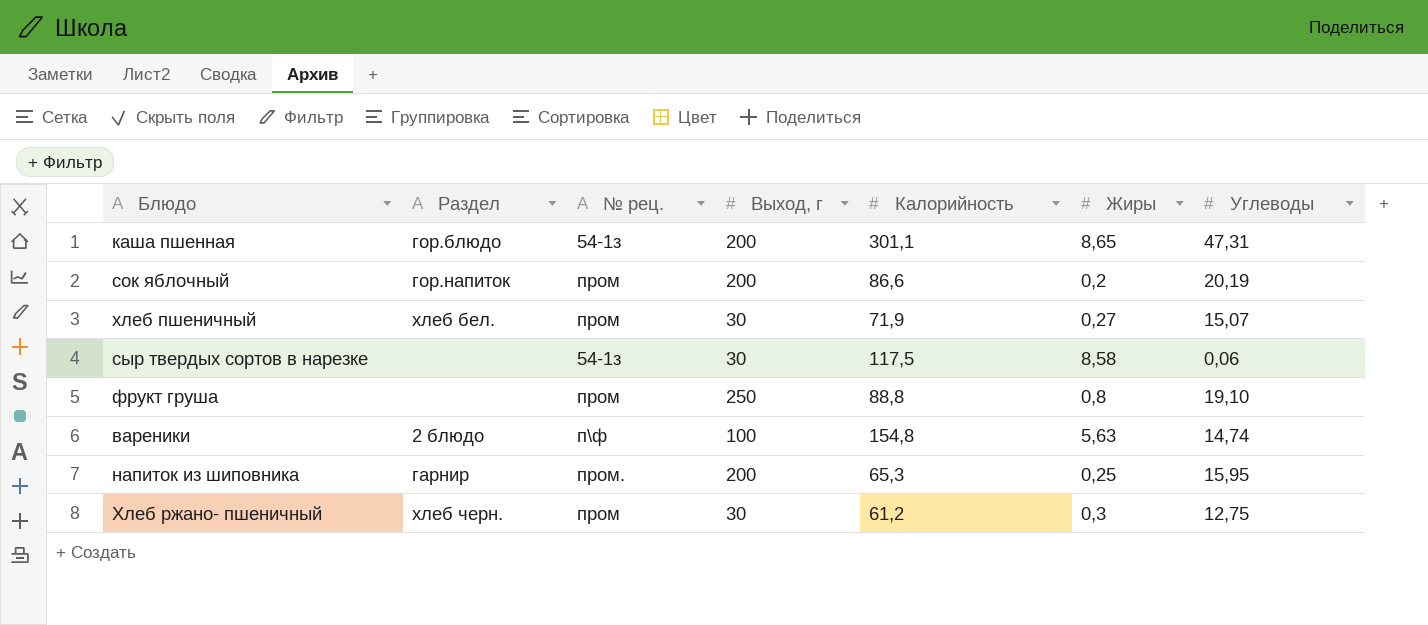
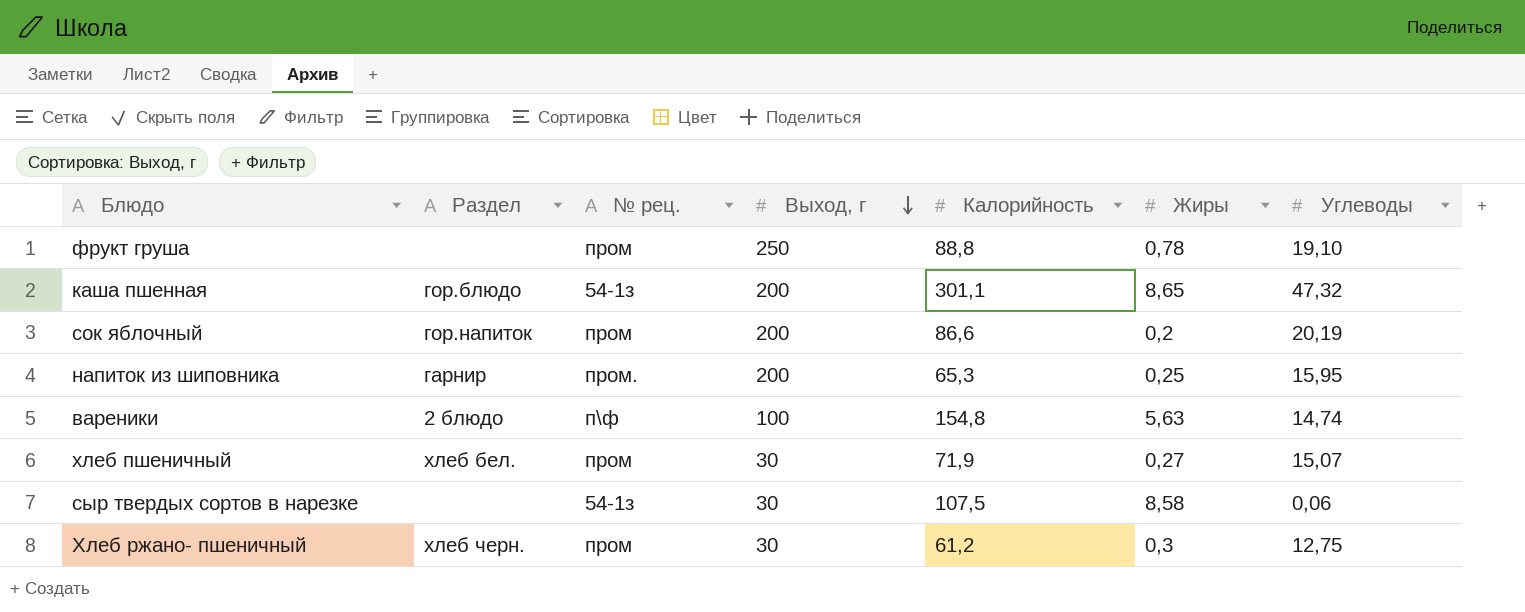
row order: none -> Выход, г descending
фрукт груша | Жиры: 0,8 -> 0,78
каша пшенная | Углеводы: 47,31 -> 47,32
сыр твердых сортов в нарезке | Калорийность: 117,5 -> 107,5

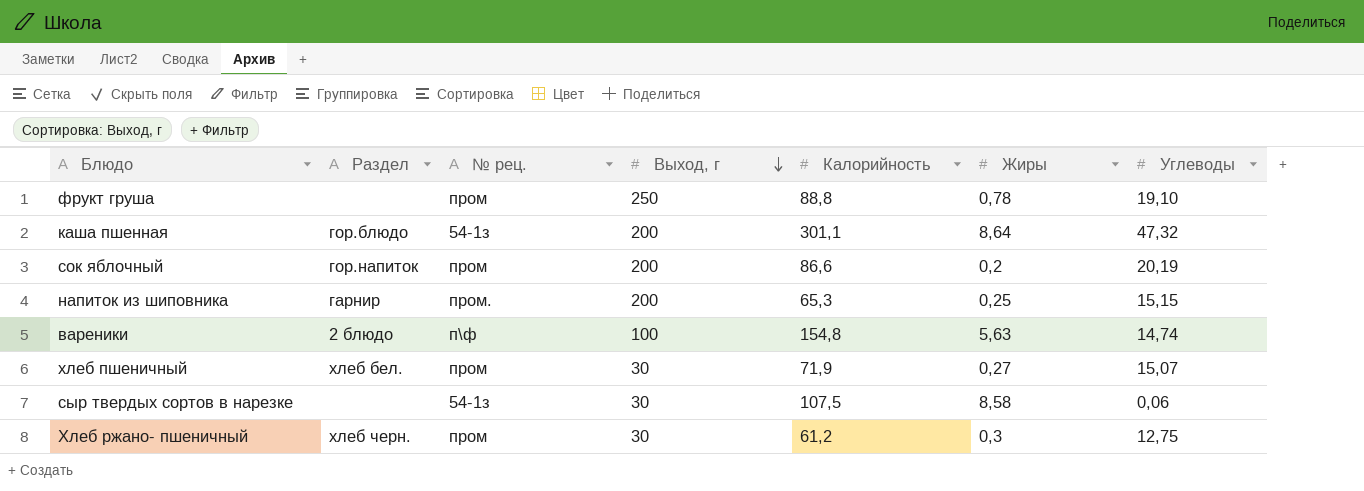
каша пшенная | Жиры: 8,65 -> 8,64
напиток из шиповника | Углеводы: 15,95 -> 15,15

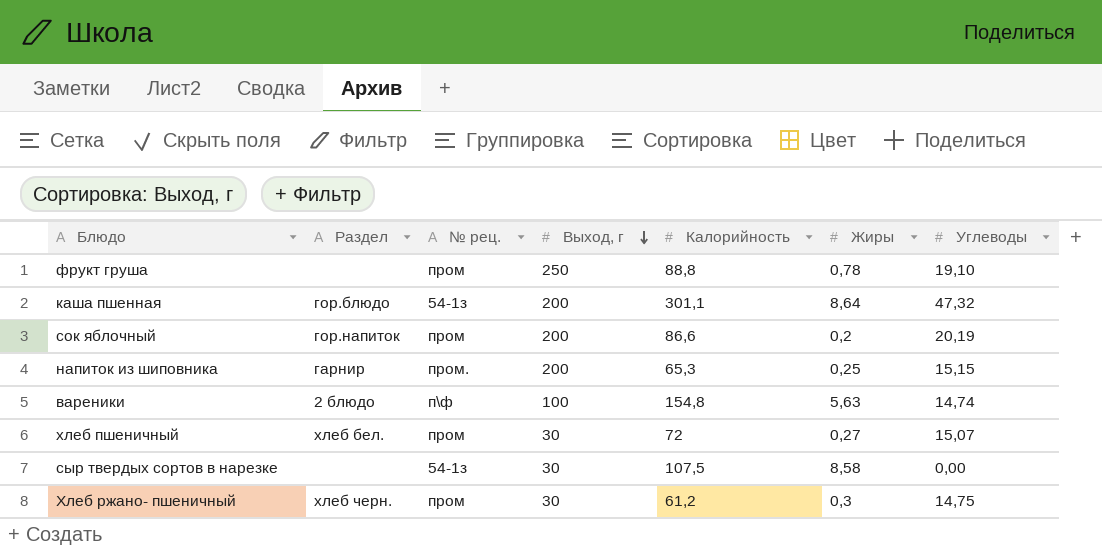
хлеб пшеничный | Калорийность: 71,9 -> 72
сыр твердых сортов в нарезке | Углеводы: 0,06 -> 0,00
Хлеб ржано- пшеничный | Углеводы: 12,75 -> 14,75

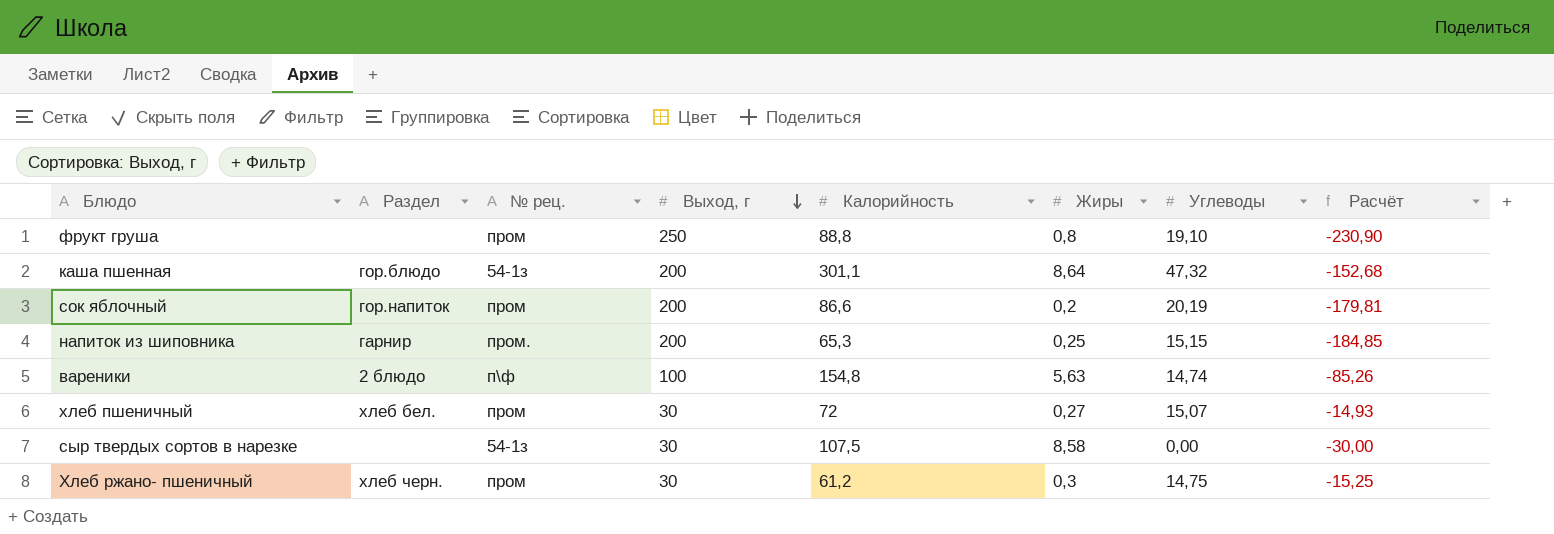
column Расчёт | formula: none -> [Углеводы] - [Выход, г]
фрукт груша | Жиры: 0,78 -> 0,8

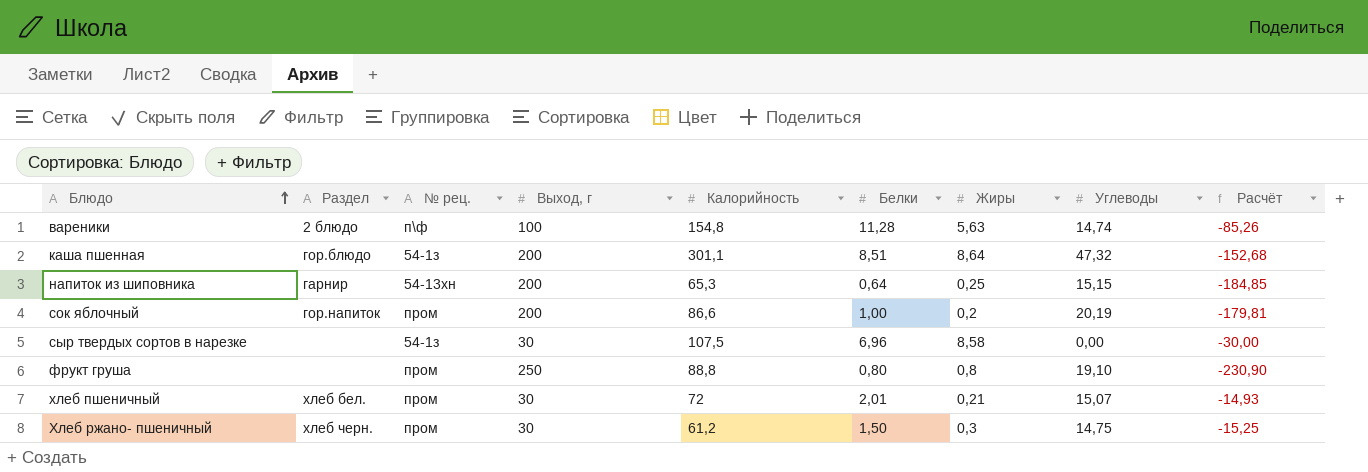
row order: Выход, г descending -> Блюдо ascending
column Белки | position: none -> 6
напиток из шиповника | № рец.: пром. -> 54-13хн
хлеб пшеничный | Жиры: 0,27 -> 0,21

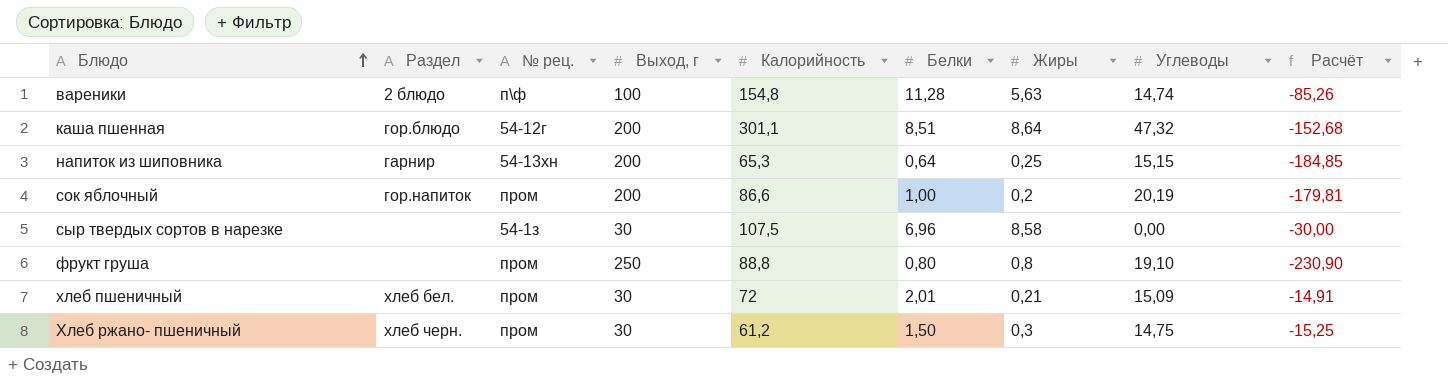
каша пшенная | № рец.: 54-1з -> 54-12г
хлеб пшеничный | Углеводы: 15,07 -> 15,09
хлеб пшеничный | Расчёт: -14,93 -> -14,91

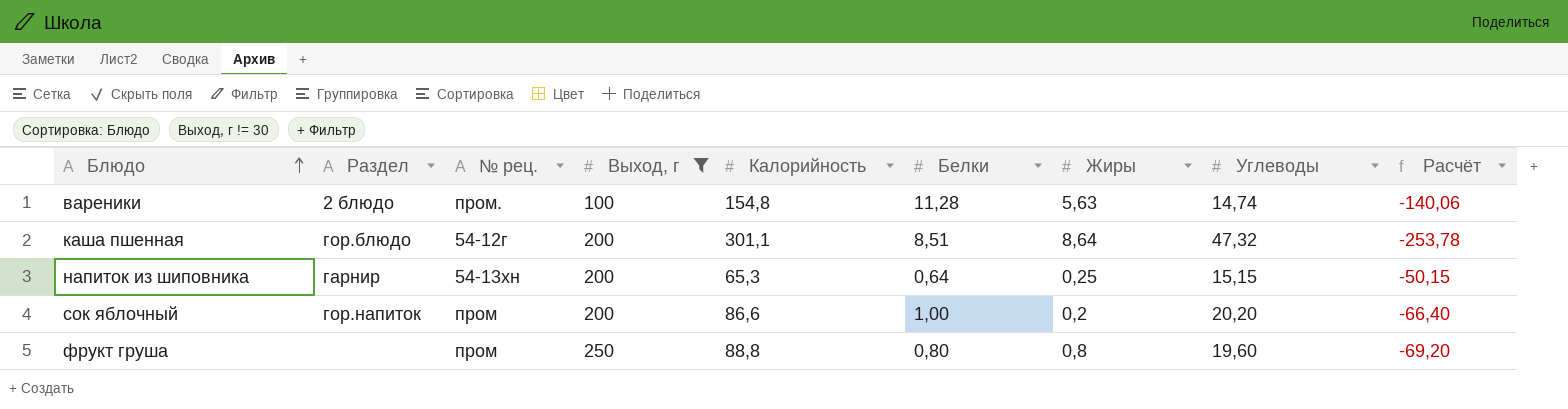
filter: none -> Выход, г != 30
column Расчёт | formula: [Углеводы] - [Выход, г] -> [Углеводы] - [Калорийность]
вареники | № рец.: п\ф -> пром.
сок яблочный | Углеводы: 20,19 -> 20,20
фрукт груша | Углеводы: 19,10 -> 19,60

